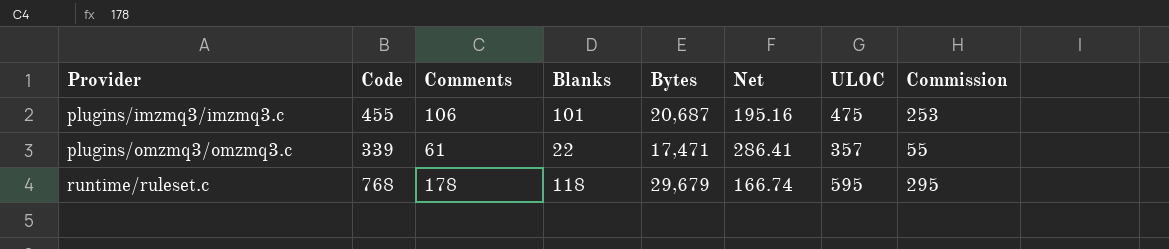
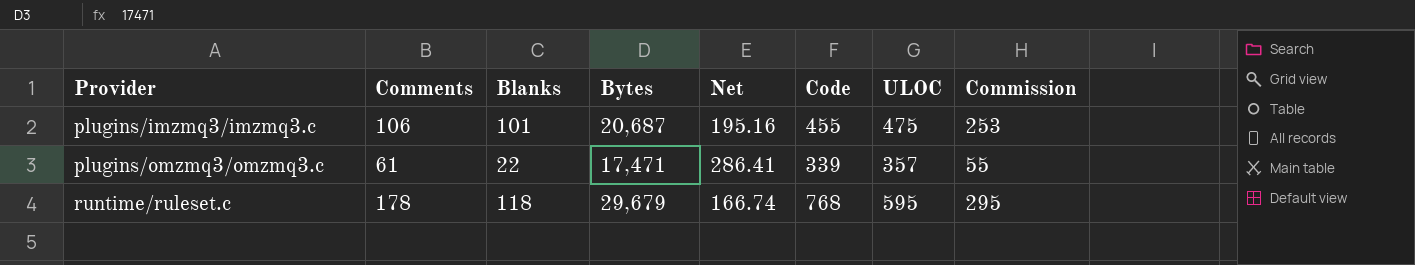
column Code | position: 2 -> 6

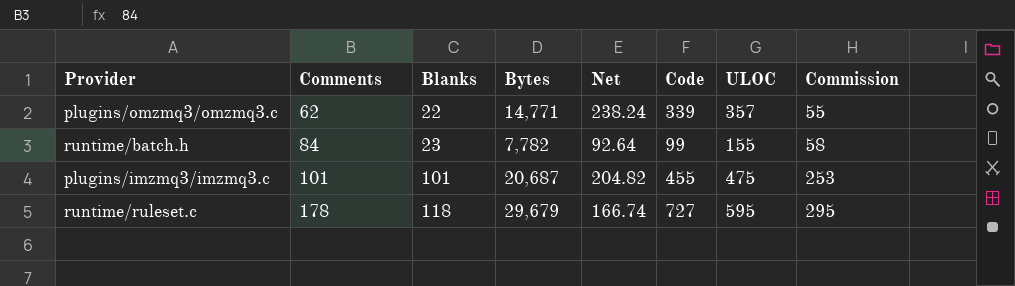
row order: Provider ascending -> Comments ascending
plugins/omzmq3/omzmq3.c | Comments: 61 -> 62
plugins/omzmq3/omzmq3.c | Bytes: 17,471 -> 14,771
plugins/omzmq3/omzmq3.c | Net: 286.41 -> 238.24
row runtime/batch.h: none -> 84 | 23 | 7,782 | 92.64 | 99 | 155 | 58
plugins/imzmq3/imzmq3.c | Comments: 106 -> 101
plugins/imzmq3/imzmq3.c | Net: 195.16 -> 204.82
runtime/ruleset.c | Code: 768 -> 727

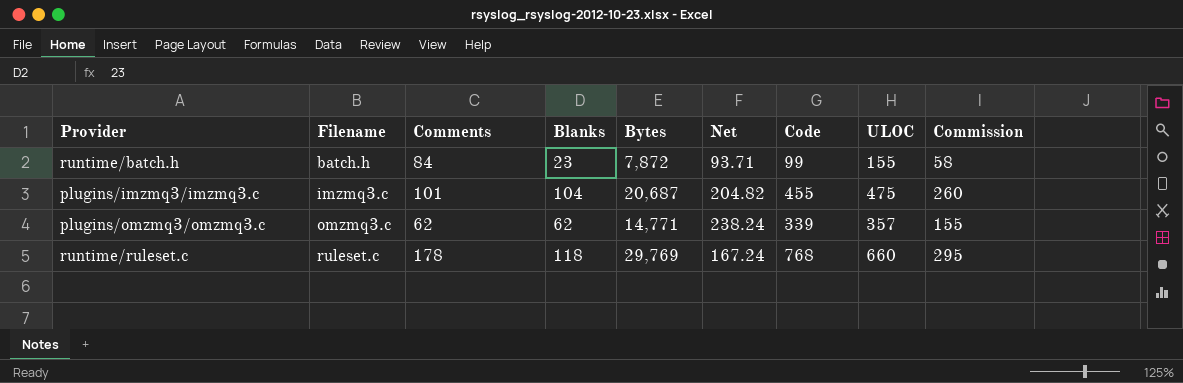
row order: Comments ascending -> Filename ascending
column Filename | position: none -> 2
runtime/batch.h | Bytes: 7,782 -> 7,872
runtime/batch.h | Net: 92.64 -> 93.71
plugins/imzmq3/imzmq3.c | Blanks: 101 -> 104
plugins/imzmq3/imzmq3.c | Commission: 253 -> 260
plugins/omzmq3/omzmq3.c | Blanks: 22 -> 62
plugins/omzmq3/omzmq3.c | Commission: 55 -> 155
runtime/ruleset.c | Bytes: 29,679 -> 29,769
runtime/ruleset.c | Net: 166.74 -> 167.24
runtime/ruleset.c | Code: 727 -> 768
runtime/ruleset.c | ULOC: 595 -> 660

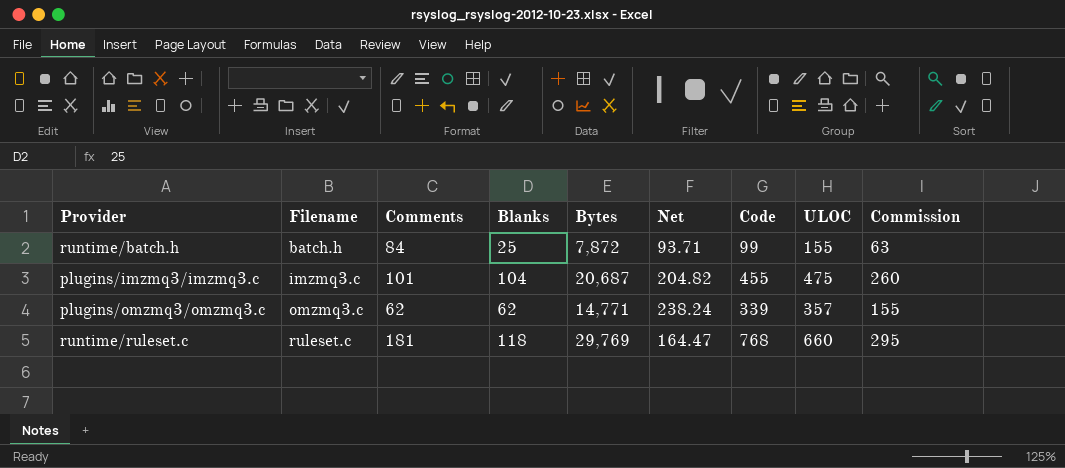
runtime/batch.h | Blanks: 23 -> 25
runtime/batch.h | Commission: 58 -> 63
runtime/ruleset.c | Comments: 178 -> 181
runtime/ruleset.c | Net: 167.24 -> 164.47

